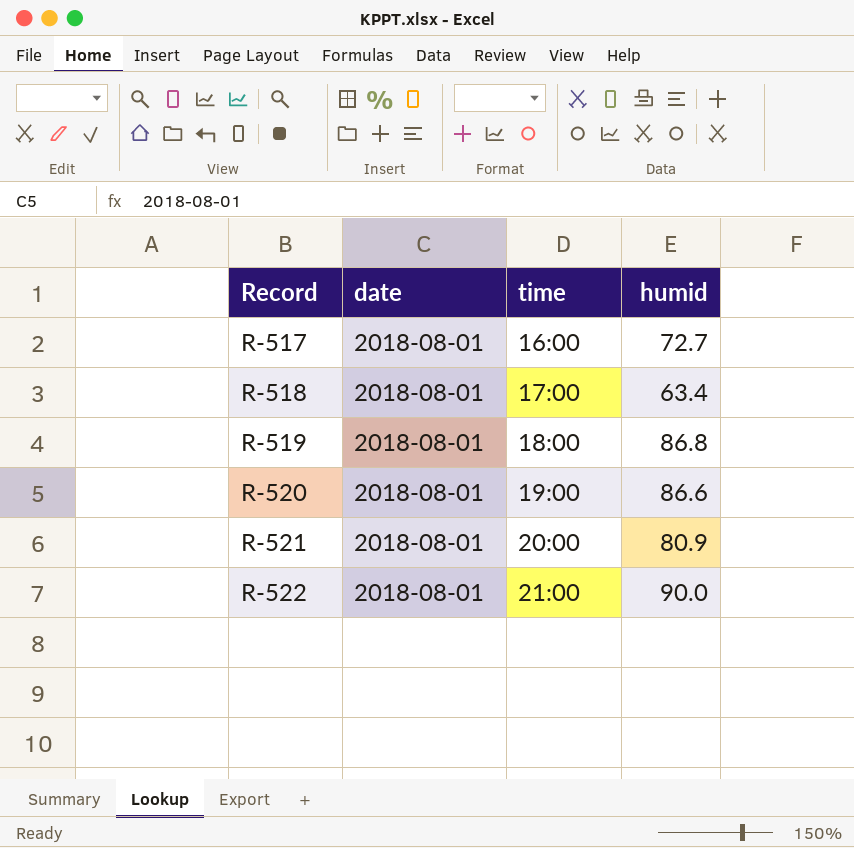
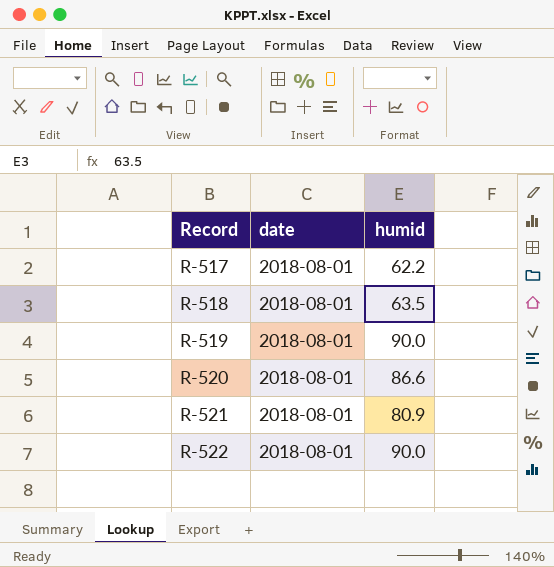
column time | position: 3 -> none
R-517 | humid: 72.7 -> 62.2
R-518 | humid: 63.4 -> 63.5
R-519 | humid: 86.8 -> 90.0

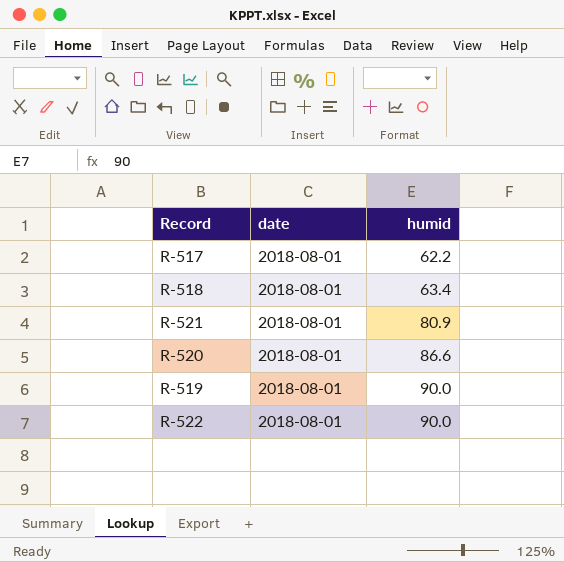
row order: Record ascending -> humid ascending
R-518 | humid: 63.5 -> 63.4

